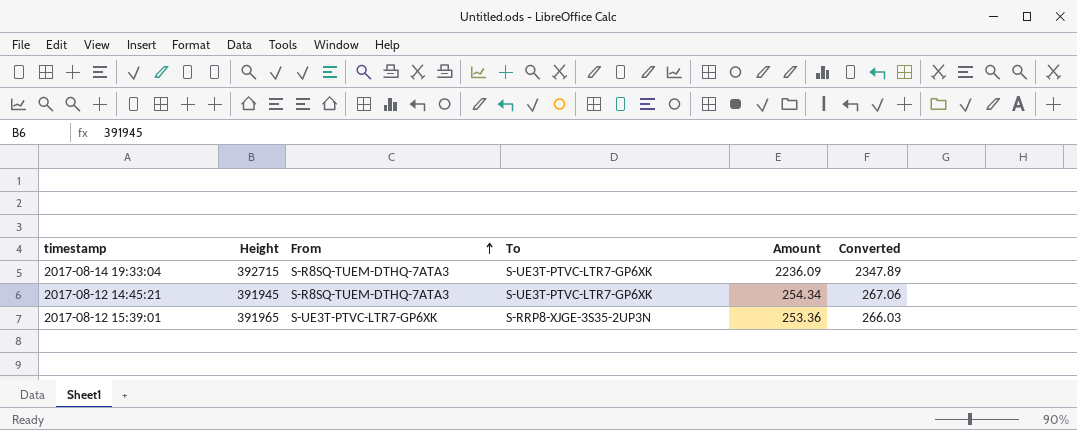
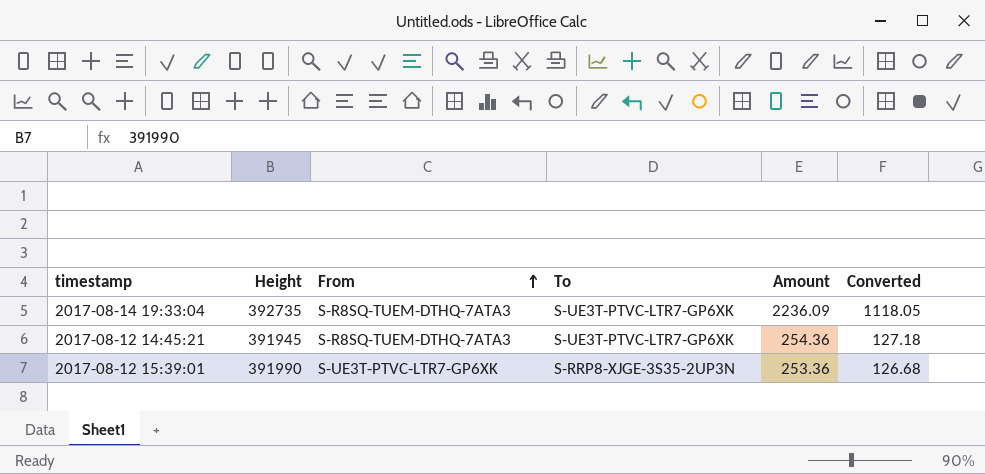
column Converted | formula: [Amount] * 1.05 -> [Amount] * 0.5
2017-08-14 19:33:04 | Height: 392715 -> 392735
2017-08-12 14:45:21 | Amount: 254.34 -> 254.36
2017-08-12 15:39:01 | Height: 391965 -> 391990

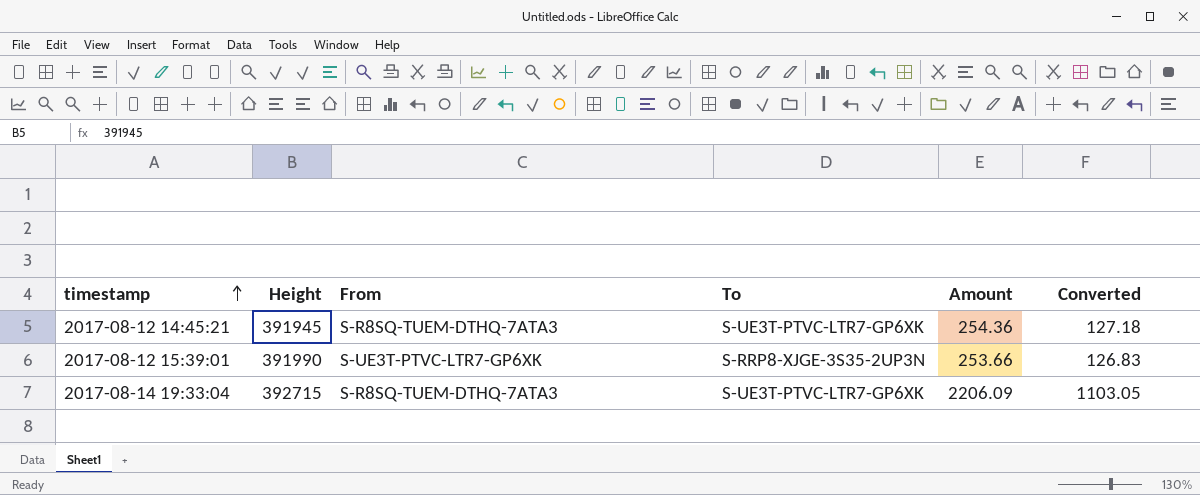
row order: From ascending -> timestamp ascending
2017-08-12 15:39:01 | Amount: 253.36 -> 253.66
2017-08-12 15:39:01 | Converted: 126.68 -> 126.83
2017-08-14 19:33:04 | Height: 392735 -> 392715
2017-08-14 19:33:04 | Amount: 2236.09 -> 2206.09
2017-08-14 19:33:04 | Converted: 1118.05 -> 1103.05

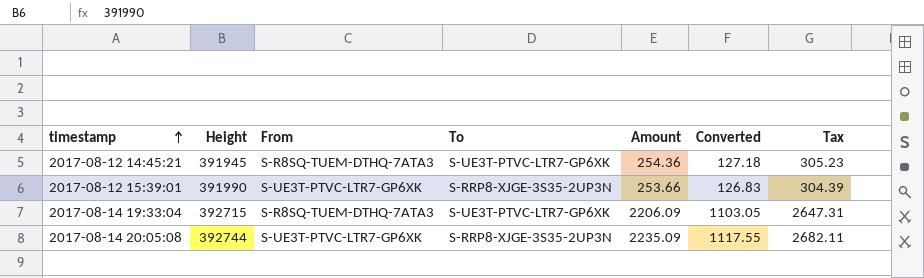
column Tax | formula: none -> [Amount] * 1.2
row 2017-08-14 20:05:08: none -> 392744 | S-UE3T-PTVC-LTR7-GP6XK | S-RRP8-XJGE-3S35-2UP3N | 2235.09 | 1117.55 | 2682.11

